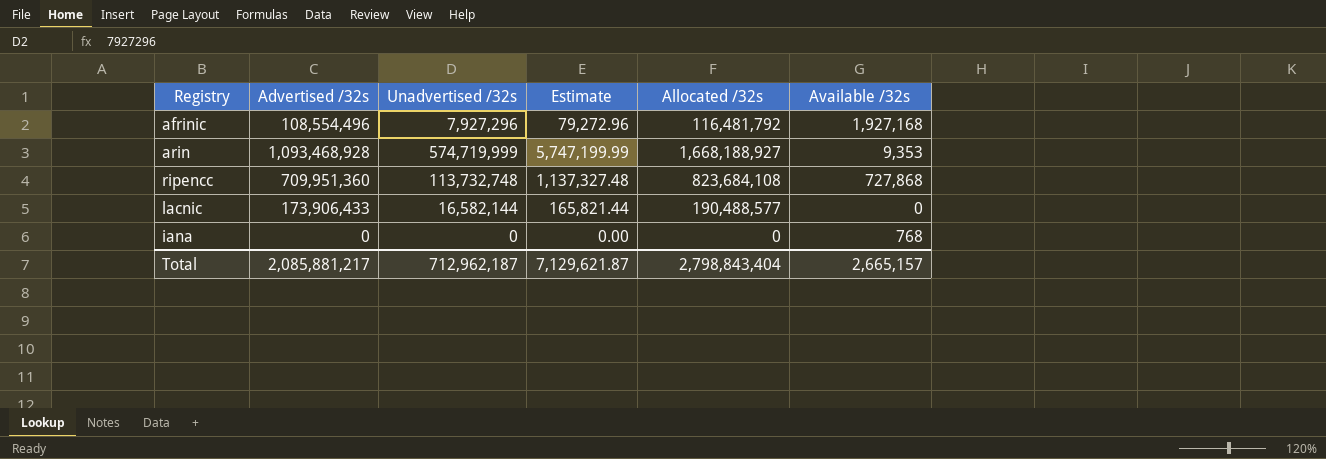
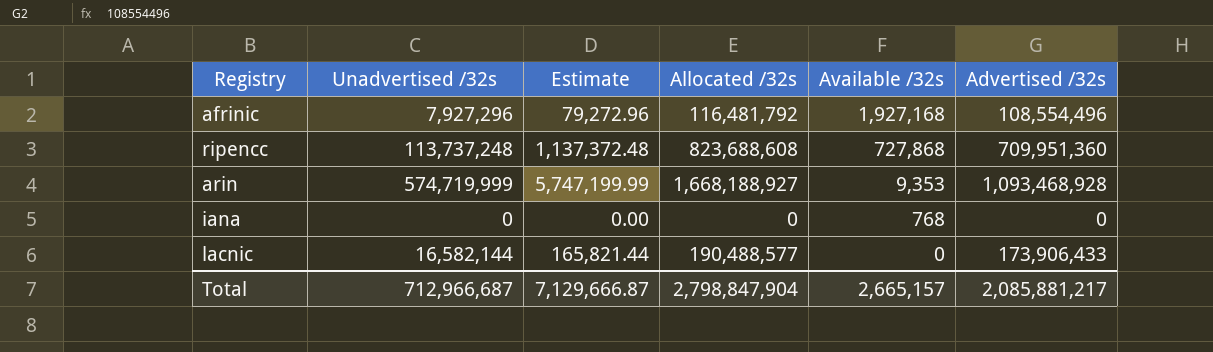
row order: none -> Available /32s descending
column Advertised /32s | position: 2 -> 6
ripencc | Unadvertised /32s: 113,732,748 -> 113,737,248
ripencc | Estimate: 1,137,327.48 -> 1,137,372.48
ripencc | Allocated /32s: 823,684,108 -> 823,688,608
Total | Unadvertised /32s: 712,962,187 -> 712,966,687
Total | Estimate: 7,129,621.87 -> 7,129,666.87
Total | Allocated /32s: 2,798,843,404 -> 2,798,847,904

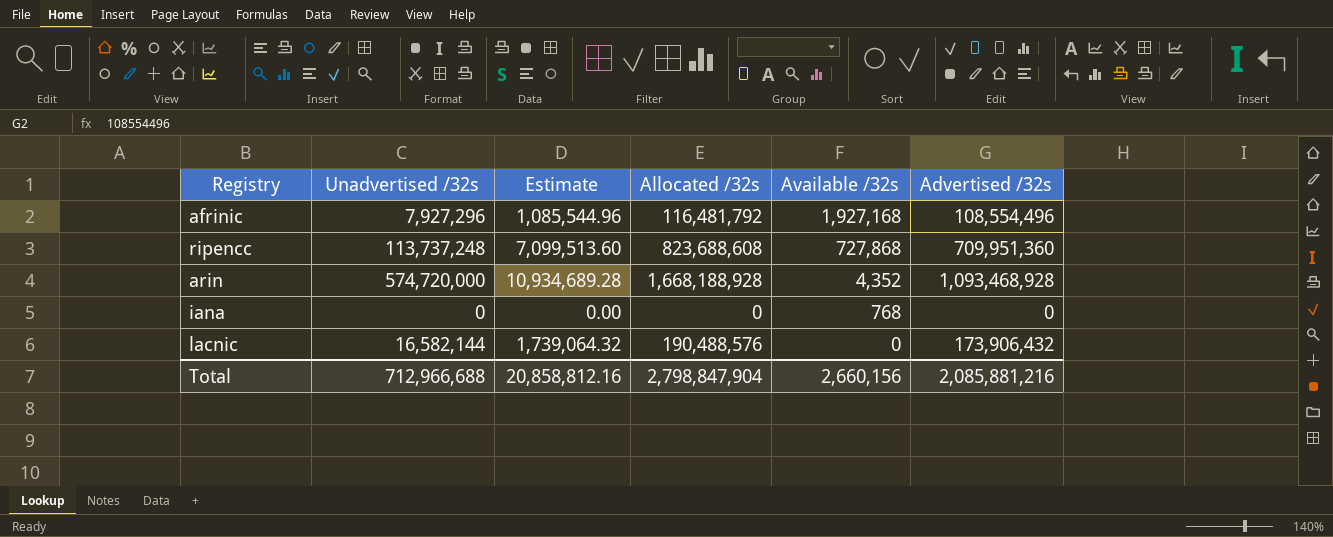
column Estimate | formula: [Unadvertised /32s] * 0.01 -> [Advertised /32s] * 0.01
arin | Unadvertised /32s: 574,719,999 -> 574,720,000
arin | Allocated /32s: 1,668,188,927 -> 1,668,188,928
arin | Available /32s: 9,353 -> 4,352
lacnic | Allocated /32s: 190,488,577 -> 190,488,576
lacnic | Advertised /32s: 173,906,433 -> 173,906,432
Total | Unadvertised /32s: 712,966,687 -> 712,966,688
Total | Estimate: 7,129,666.87 -> 20,858,812.16
Total | Available /32s: 2,665,157 -> 2,660,156
Total | Advertised /32s: 2,085,881,217 -> 2,085,881,216

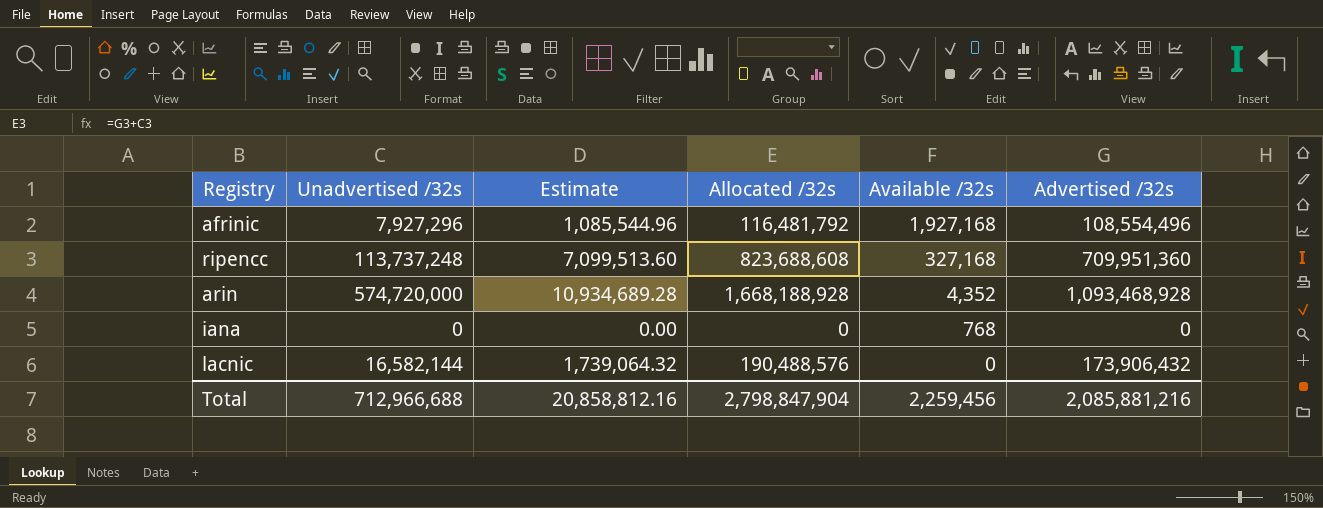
ripencc | Available /32s: 727,868 -> 327,168
Total | Available /32s: 2,660,156 -> 2,259,456

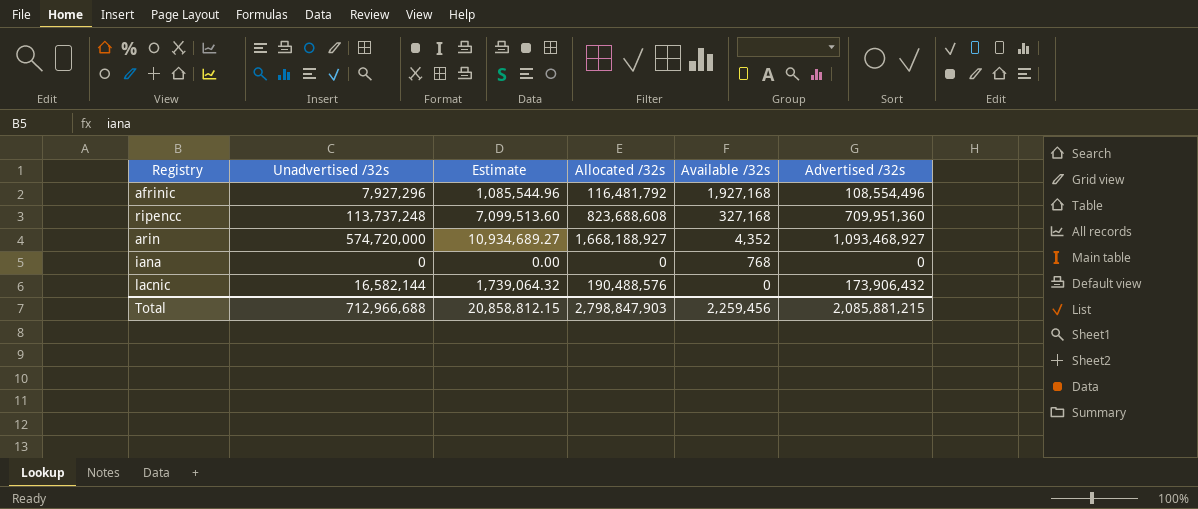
arin | Estimate: 10,934,689.28 -> 10,934,689.27
arin | Allocated /32s: 1,668,188,928 -> 1,668,188,927
arin | Advertised /32s: 1,093,468,928 -> 1,093,468,927
Total | Estimate: 20,858,812.16 -> 20,858,812.15
Total | Allocated /32s: 2,798,847,904 -> 2,798,847,903
Total | Advertised /32s: 2,085,881,216 -> 2,085,881,215

